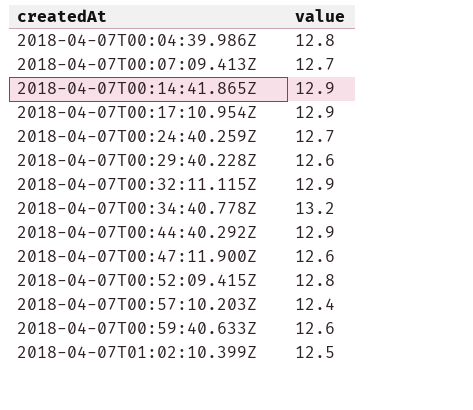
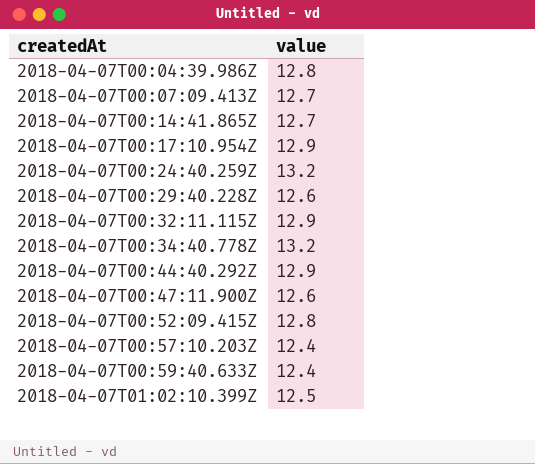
2018-04-07T00:14:41.865Z | value: 12.9 -> 12.7
2018-04-07T00:24:40.259Z | value: 12.7 -> 13.2
2018-04-07T00:59:40.633Z | value: 12.6 -> 12.4

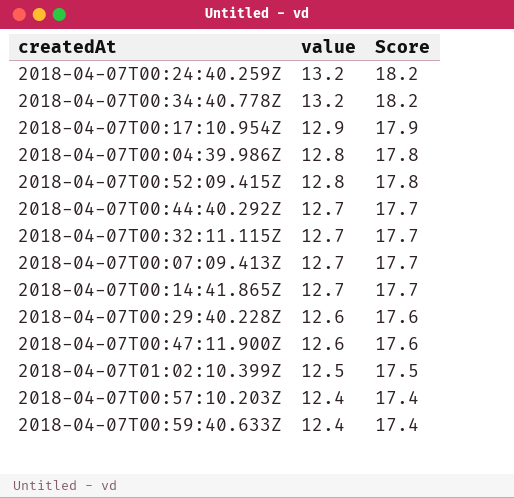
row order: createdAt ascending -> value descending
column Score | formula: none -> [value] + 5
2018-04-07T00:44:40.292Z | value: 12.9 -> 12.7
2018-04-07T00:32:11.115Z | value: 12.9 -> 12.7

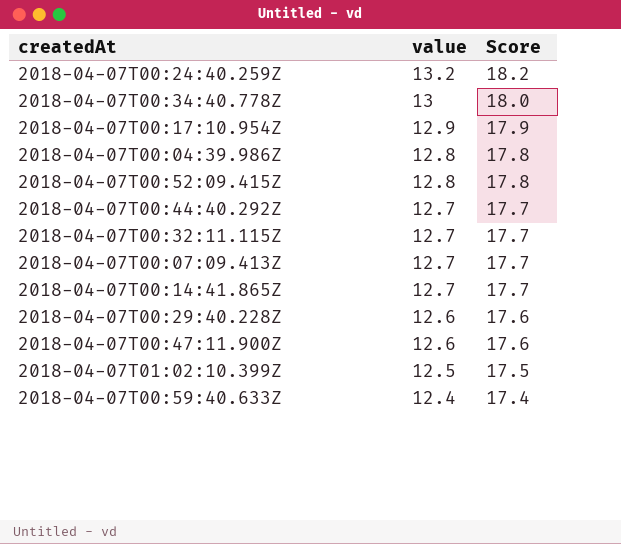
row 2018-04-07T00:57:10.203Z: 12.4 | 17.4 -> none
2018-04-07T00:34:40.778Z | value: 13.2 -> 13
2018-04-07T00:34:40.778Z | Score: 18.2 -> 18.0

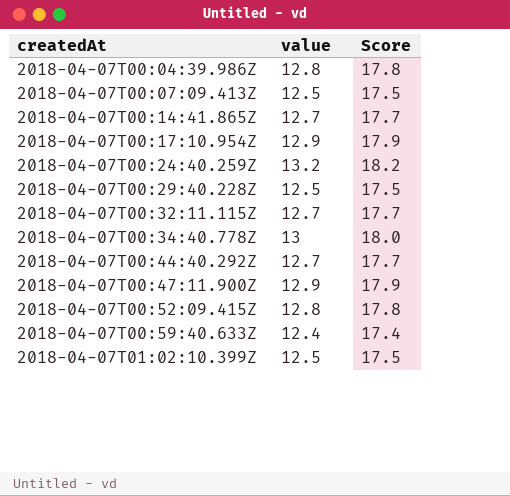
row order: value descending -> createdAt ascending
2018-04-07T00:07:09.413Z | value: 12.7 -> 12.5
2018-04-07T00:07:09.413Z | Score: 17.7 -> 17.5
2018-04-07T00:29:40.228Z | value: 12.6 -> 12.5
2018-04-07T00:29:40.228Z | Score: 17.6 -> 17.5
2018-04-07T00:47:11.900Z | value: 12.6 -> 12.9
2018-04-07T00:47:11.900Z | Score: 17.6 -> 17.9

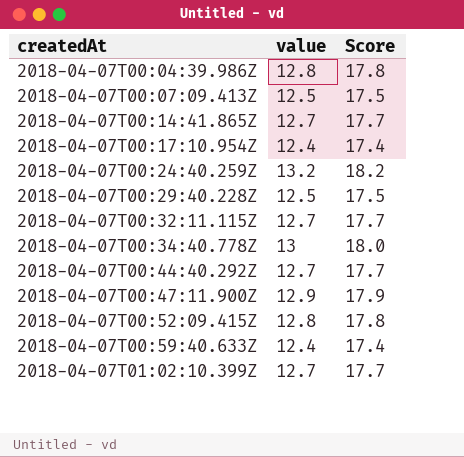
2018-04-07T00:17:10.954Z | value: 12.9 -> 12.4
2018-04-07T00:17:10.954Z | Score: 17.9 -> 17.4
2018-04-07T01:02:10.399Z | value: 12.5 -> 12.7
2018-04-07T01:02:10.399Z | Score: 17.5 -> 17.7

